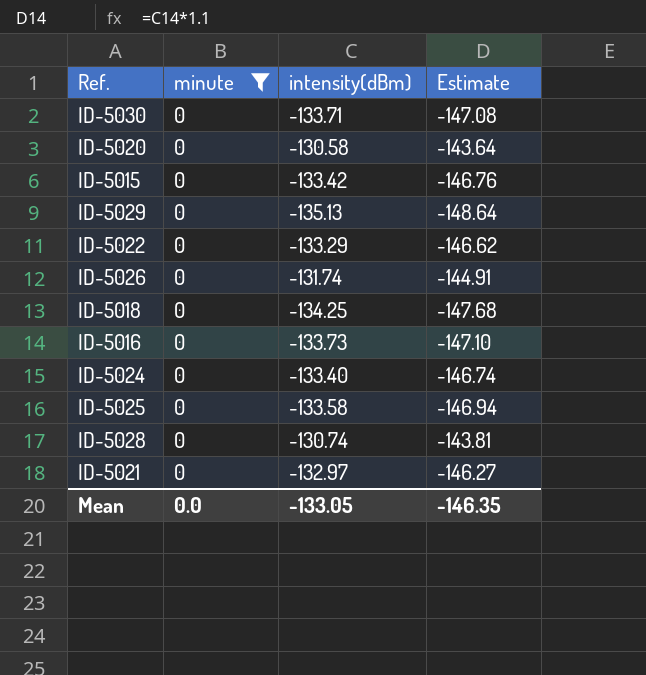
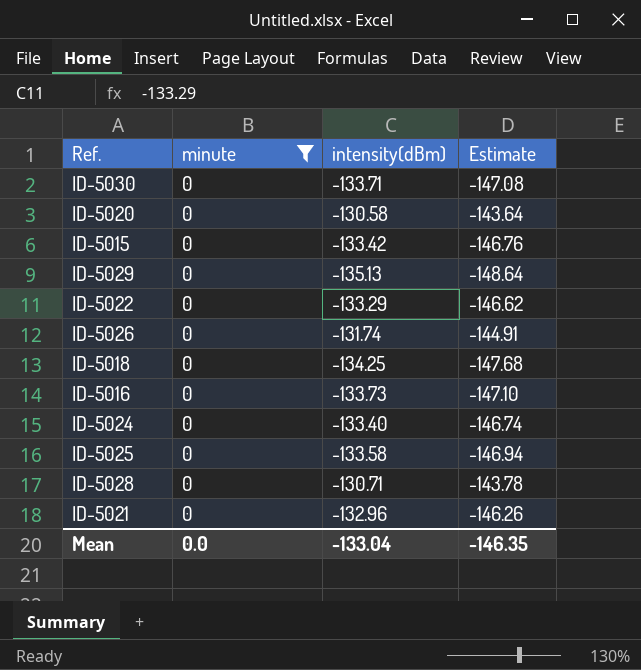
ID-5028 | intensity(dBm): -130.74 -> -130.71
ID-5028 | Estimate: -143.81 -> -143.78
ID-5021 | intensity(dBm): -132.97 -> -132.96
ID-5021 | Estimate: -146.27 -> -146.26
Mean | intensity(dBm): -133.05 -> -133.04

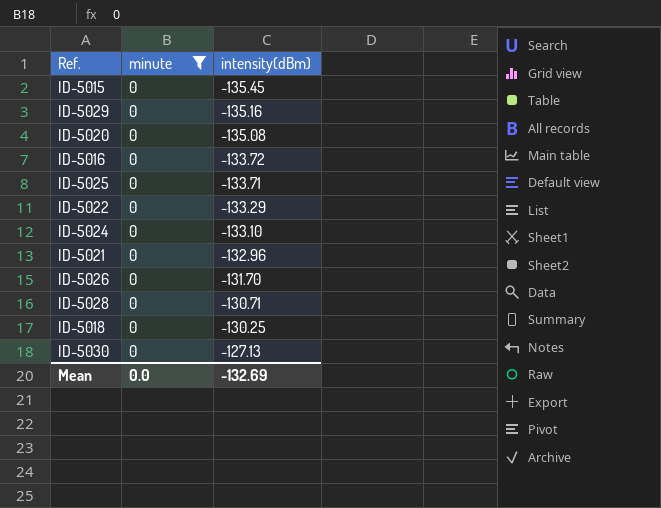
row order: none -> intensity(dBm) ascending
column Estimate | formula: [intensity(dBm)] * 1.1 -> none
ID-5015 | intensity(dBm): -133.42 -> -135.45
ID-5029 | intensity(dBm): -135.13 -> -135.16
ID-5020 | intensity(dBm): -130.58 -> -135.08
ID-5016 | intensity(dBm): -133.73 -> -133.72
ID-5025 | intensity(dBm): -133.58 -> -133.71
ID-5024 | intensity(dBm): -133.40 -> -133.10
ID-5026 | intensity(dBm): -131.74 -> -131.70
ID-5018 | intensity(dBm): -134.25 -> -130.25
ID-5030 | intensity(dBm): -133.71 -> -127.13
Mean | intensity(dBm): -133.04 -> -132.69

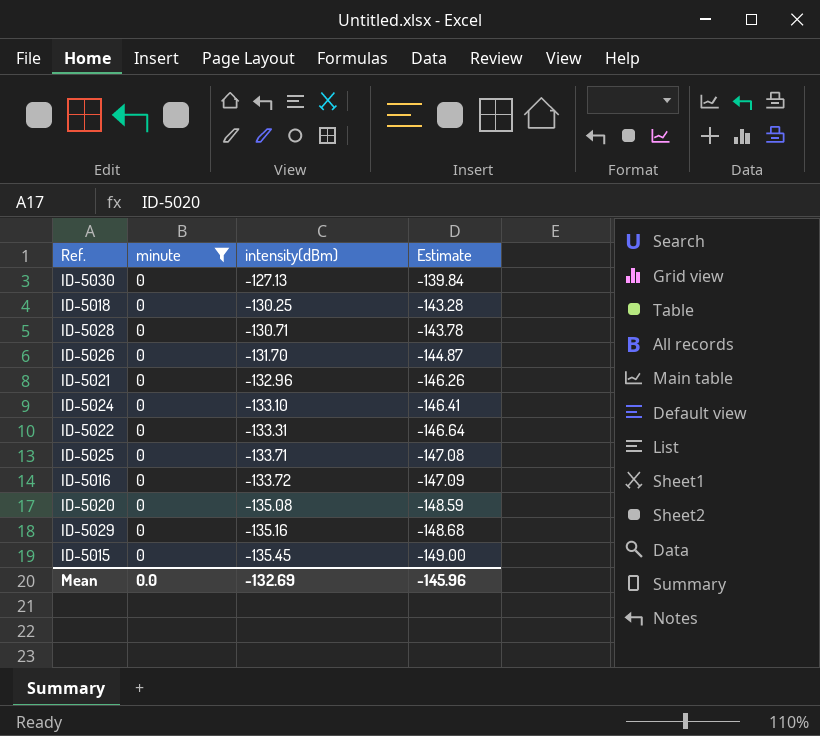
row order: intensity(dBm) ascending -> intensity(dBm) descending
column Estimate | formula: none -> [intensity(dBm)] * 1.1
ID-5022 | intensity(dBm): -133.29 -> -133.31

